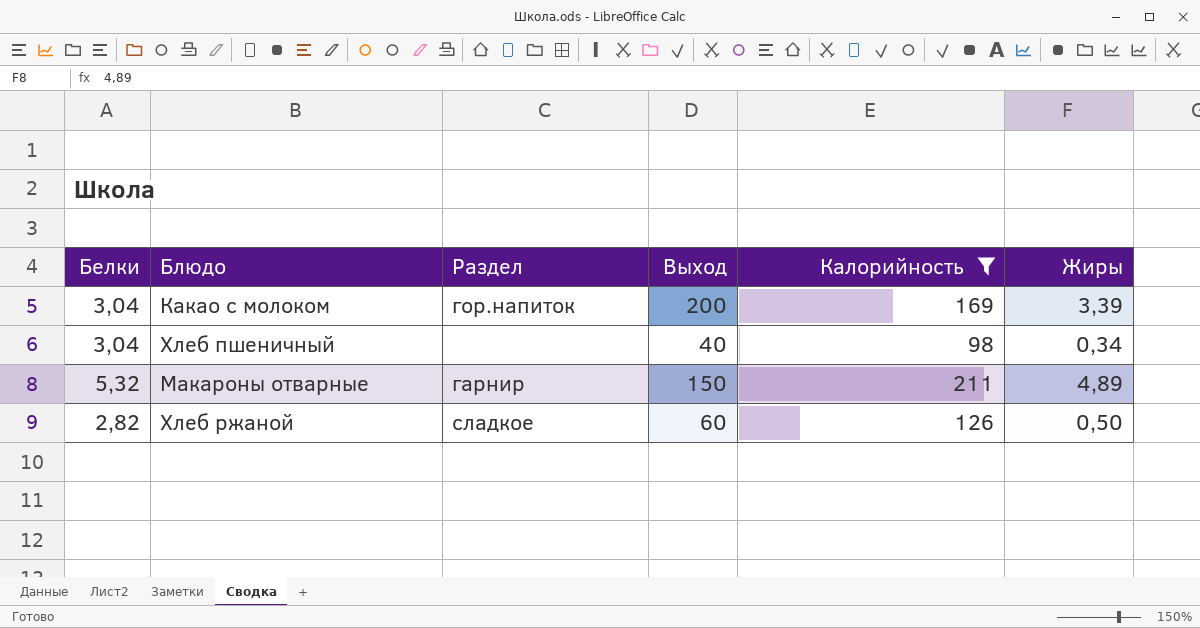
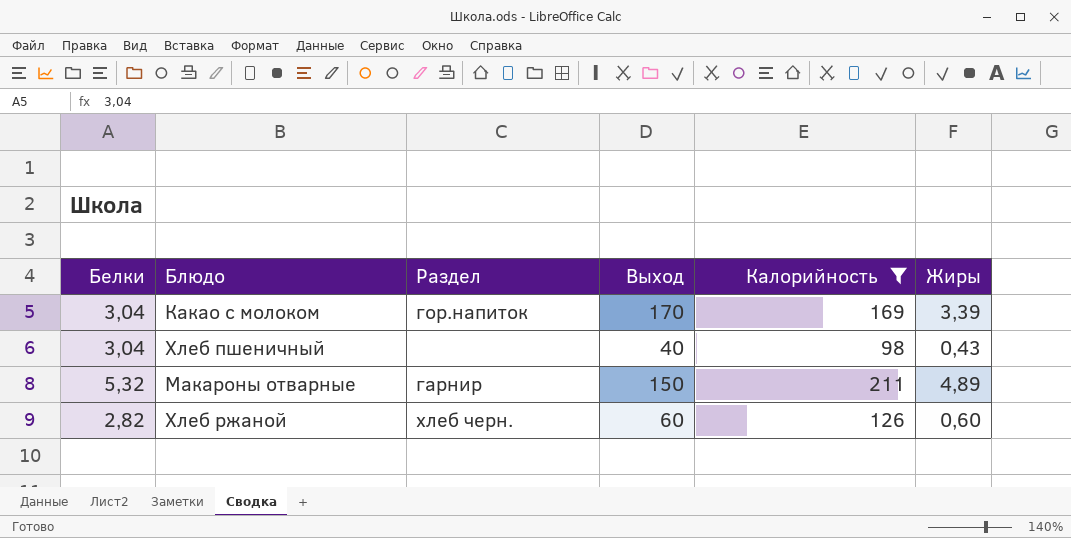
Какао с молоком | Выход: 200 -> 170
Хлеб пшеничный | Жиры: 0,34 -> 0,43
Хлеб ржаной | Раздел: сладкое -> хлеб черн.
Хлеб ржаной | Жиры: 0,50 -> 0,60

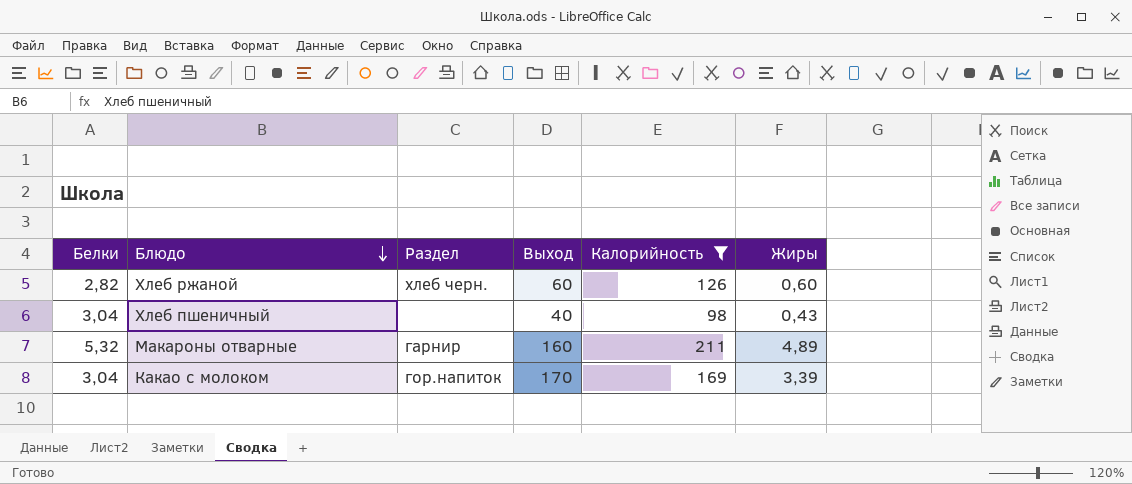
row order: none -> Блюдо descending
Макароны отварные | Выход: 150 -> 160

